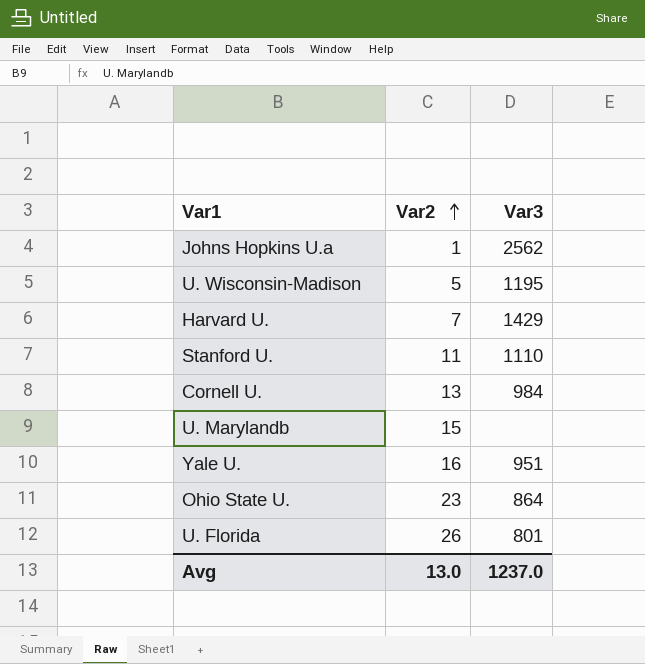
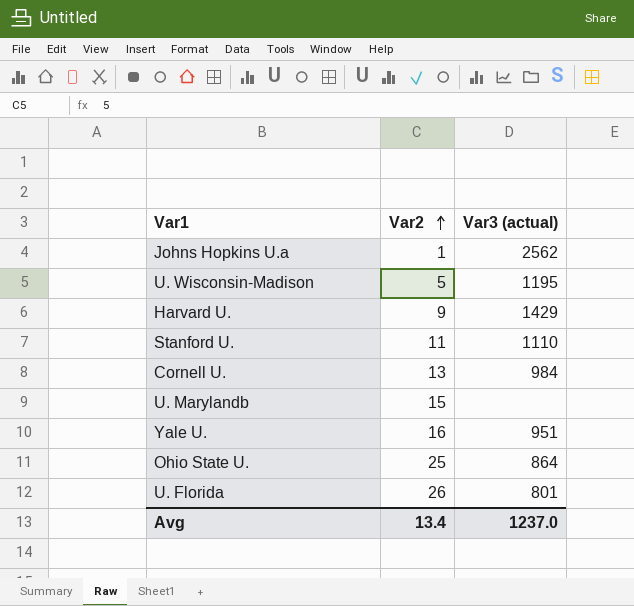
column name: Var3 -> Var3 (actual)
Harvard U. | Var2: 7 -> 9
Ohio State U. | Var2: 23 -> 25
Avg | Var2: 13.0 -> 13.4

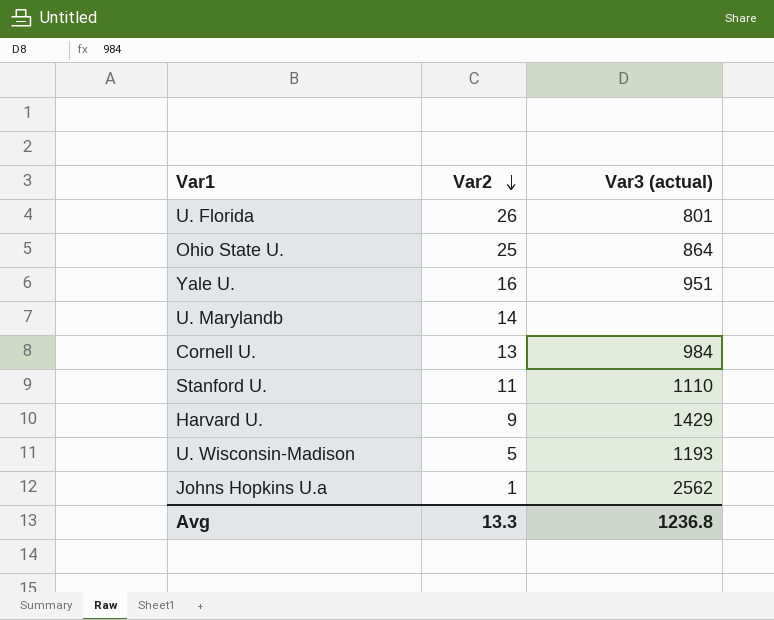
row order: Var2 ascending -> Var2 descending
U. Marylandb | Var2: 15 -> 14
U. Wisconsin-Madison | Var3 (actual): 1195 -> 1193
Avg | Var2: 13.4 -> 13.3
Avg | Var3 (actual): 1237.0 -> 1236.8

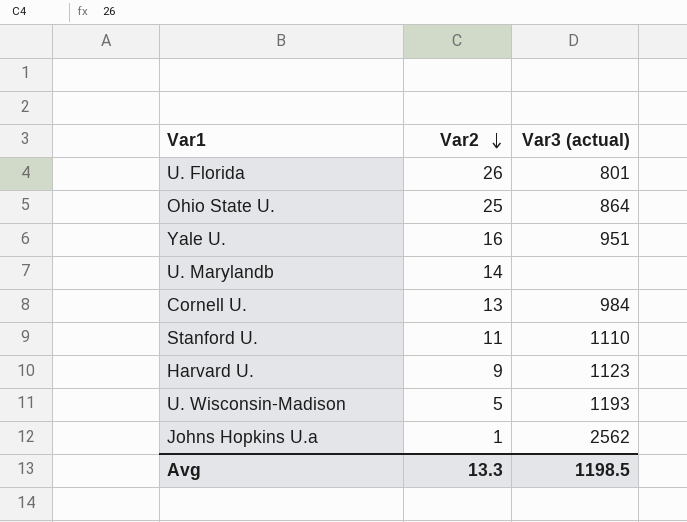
Harvard U. | Var3 (actual): 1429 -> 1123
Avg | Var3 (actual): 1236.8 -> 1198.5

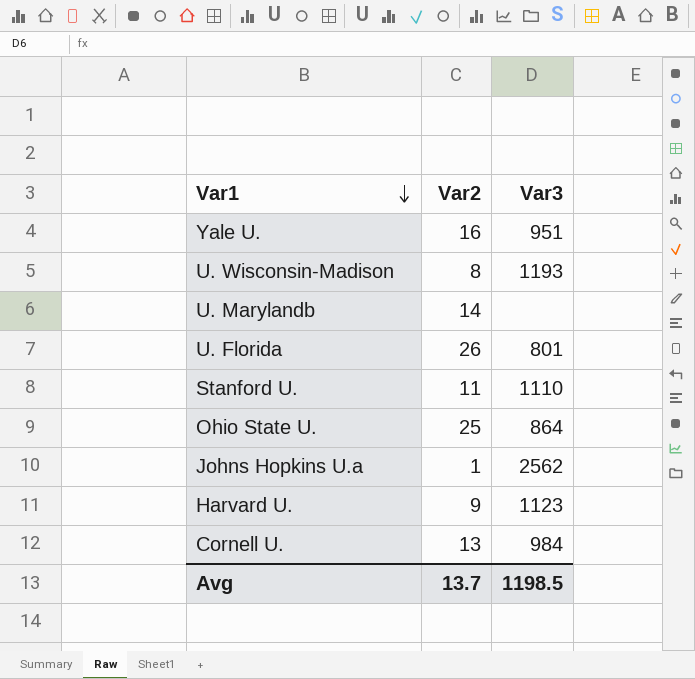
row order: Var2 descending -> Var1 descending
column name: Var3 (actual) -> Var3
U. Wisconsin-Madison | Var2: 5 -> 8
Avg | Var2: 13.3 -> 13.7

